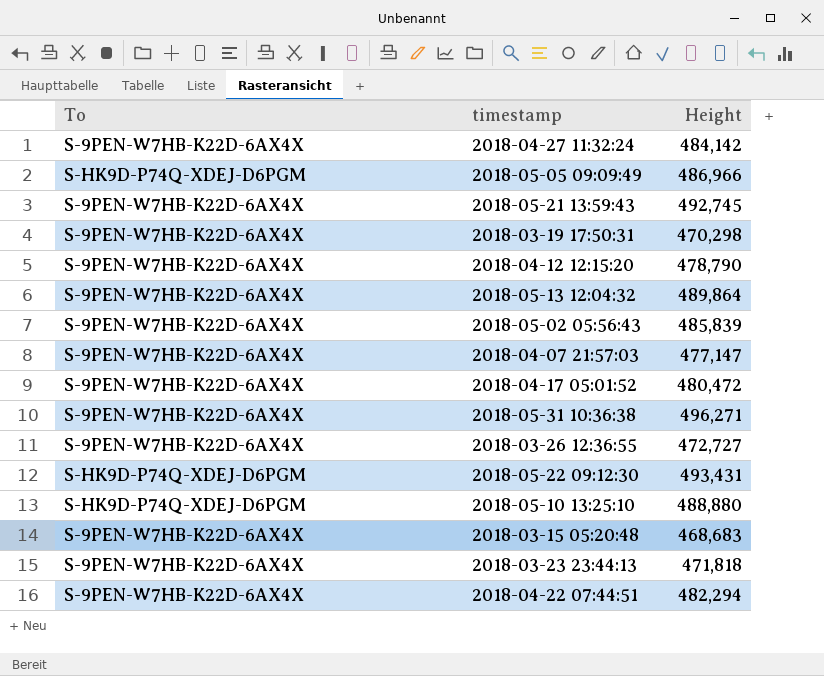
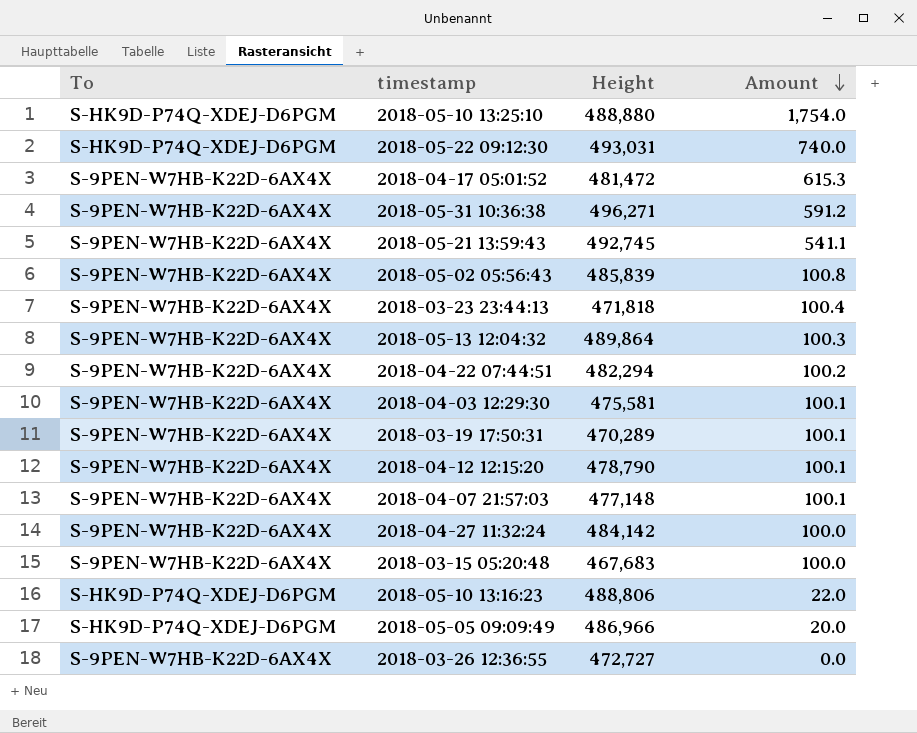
row order: none -> Amount descending
column Amount | position: none -> 4
2018-05-22 09:12:30 | Height: 493,431 -> 493,031
2018-04-17 05:01:52 | Height: 480,472 -> 481,472
row 2018-04-03 12:29:30: none -> S-9PEN-W7HB-K22D-6AX4X | 475,581 | 100.1
2018-03-19 17:50:31 | Height: 470,298 -> 470,289
2018-04-07 21:57:03 | Height: 477,147 -> 477,148
2018-03-15 05:20:48 | Height: 468,683 -> 467,683
row 2018-05-10 13:16:23: none -> S-HK9D-P74Q-XDEJ-D6PGM | 488,806 | 22.0

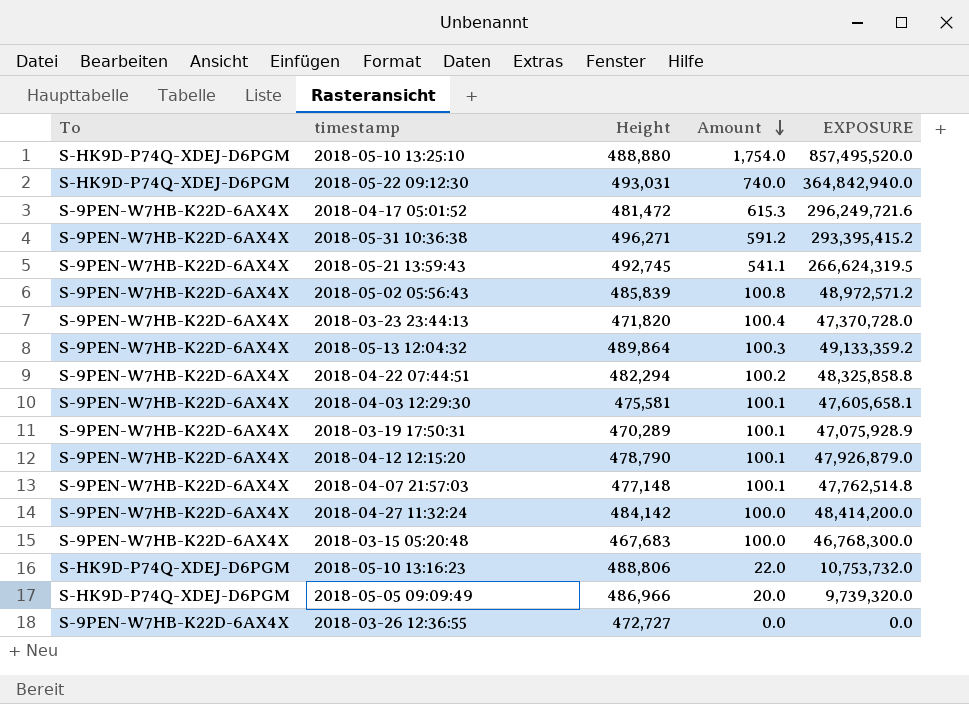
column EXPOSURE | formula: none -> [Height] * [Amount]
2018-03-23 23:44:13 | Height: 471,818 -> 471,820

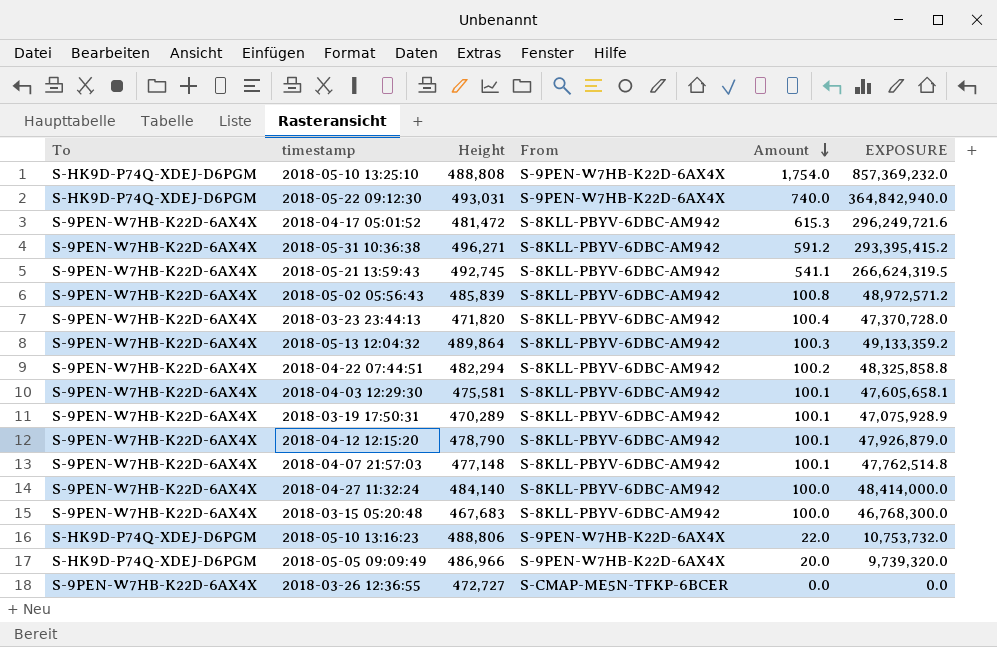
column From | position: none -> 4
2018-05-10 13:25:10 | Height: 488,880 -> 488,808
2018-05-10 13:25:10 | EXPOSURE: 857,495,520.0 -> 857,369,232.0
2018-04-27 11:32:24 | Height: 484,142 -> 484,140
2018-04-27 11:32:24 | EXPOSURE: 48,414,200.0 -> 48,414,000.0

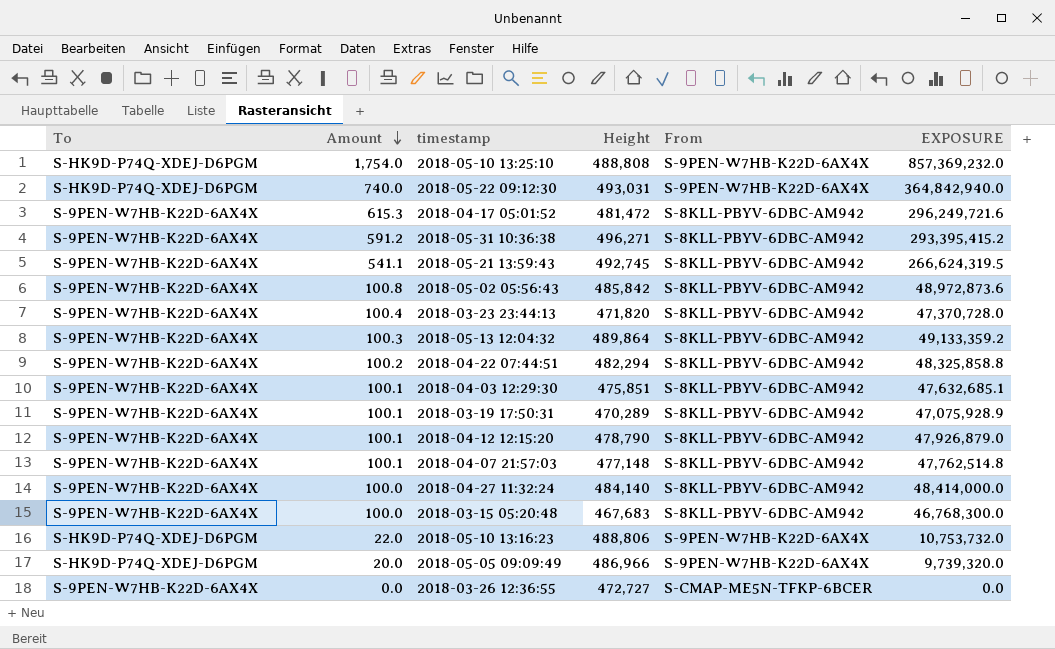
column Amount | position: 5 -> 2
2018-05-02 05:56:43 | Height: 485,839 -> 485,842
2018-05-02 05:56:43 | EXPOSURE: 48,972,571.2 -> 48,972,873.6
2018-04-03 12:29:30 | Height: 475,581 -> 475,851
2018-04-03 12:29:30 | EXPOSURE: 47,605,658.1 -> 47,632,685.1

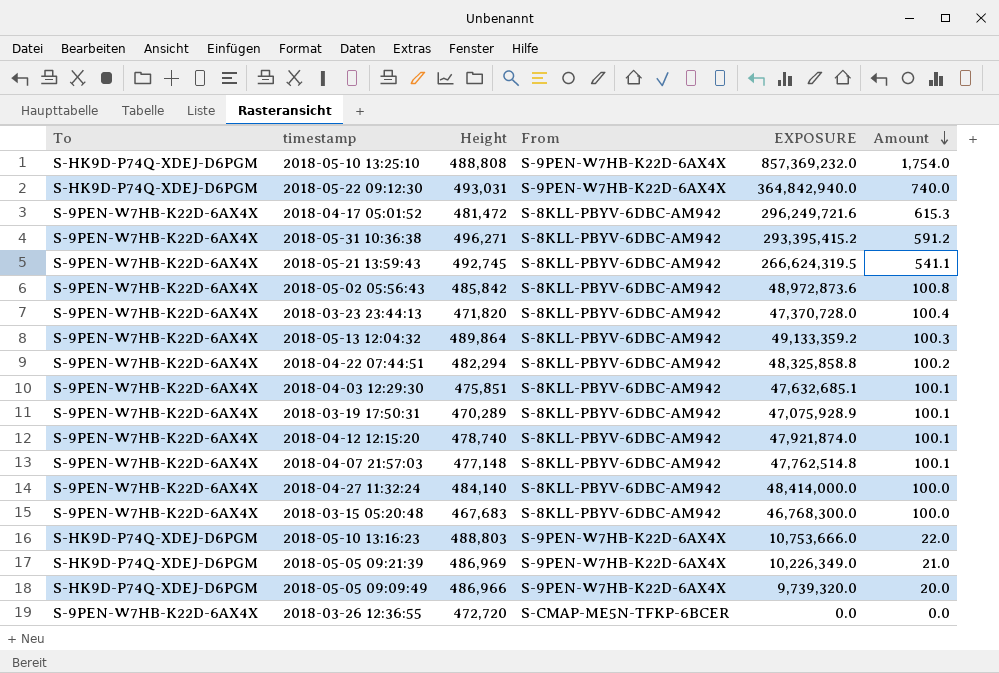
column Amount | position: 2 -> 6
2018-04-12 12:15:20 | Height: 478,790 -> 478,740
2018-04-12 12:15:20 | EXPOSURE: 47,926,879.0 -> 47,921,874.0
2018-05-10 13:16:23 | Height: 488,806 -> 488,803
2018-05-10 13:16:23 | EXPOSURE: 10,753,732.0 -> 10,753,666.0
row 2018-05-05 09:21:39: none -> S-HK9D-P74Q-XDEJ-D6PGM | 486,969 | S-9PEN-W7HB-K22D-6AX4X | 10,226,349.0 | 21.0
2018-03-26 12:36:55 | Height: 472,727 -> 472,720

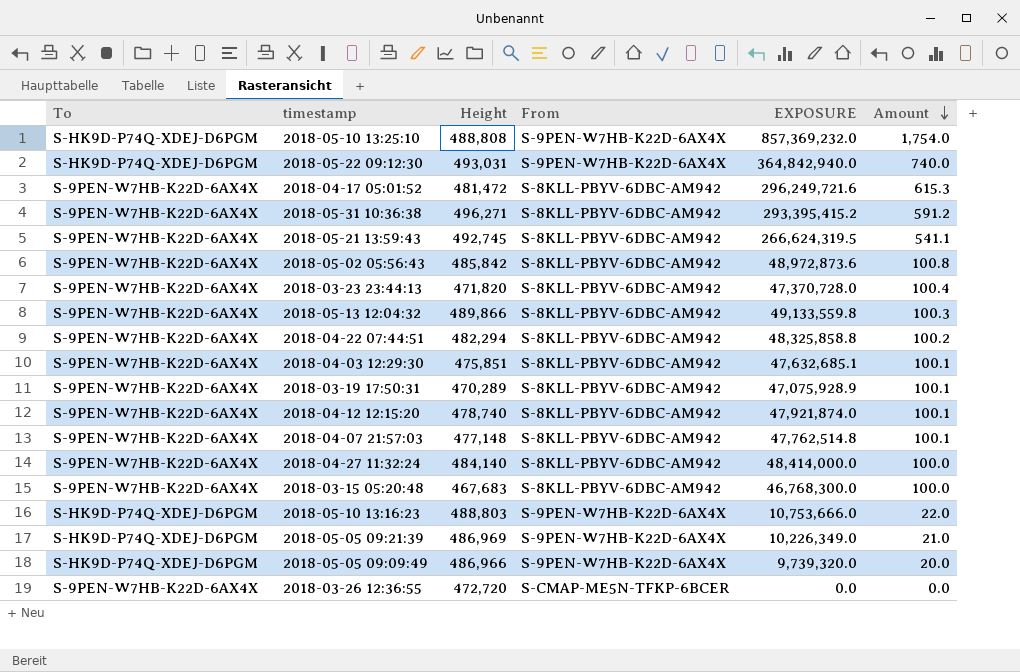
2018-05-13 12:04:32 | Height: 489,864 -> 489,866
2018-05-13 12:04:32 | EXPOSURE: 49,133,359.2 -> 49,133,559.8

